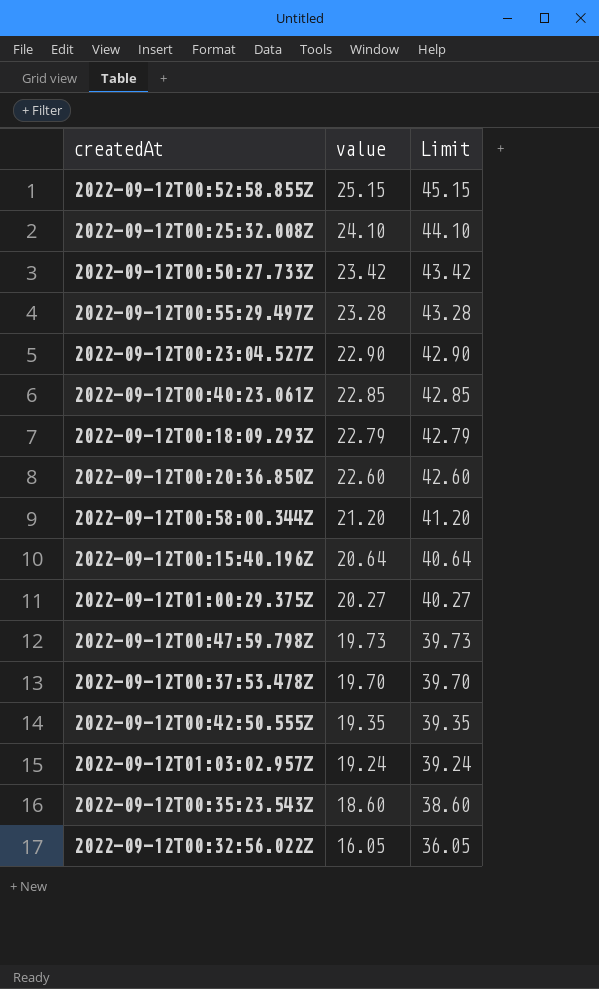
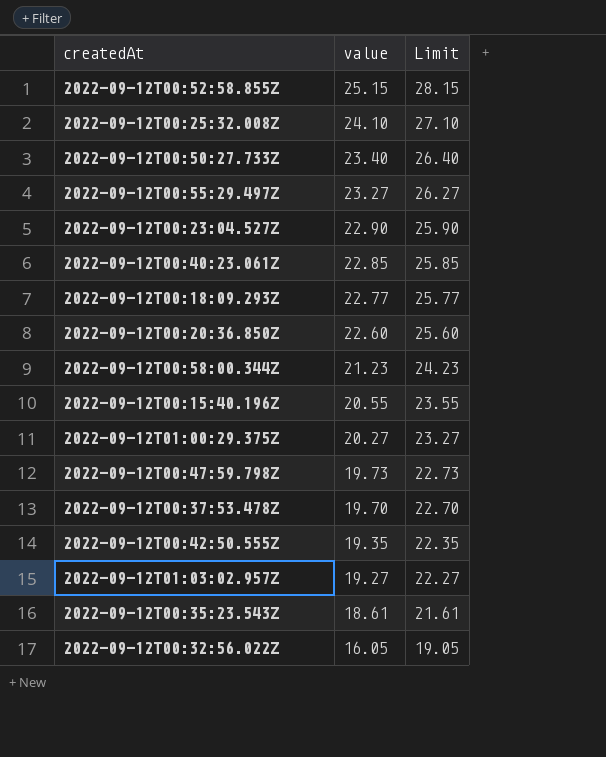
column Limit | formula: [value] + 20 -> [value] + 3
2022-09-12T00:50:27.733Z | value: 23.42 -> 23.40
2022-09-12T00:55:29.497Z | value: 23.28 -> 23.27
2022-09-12T00:18:09.293Z | value: 22.79 -> 22.77
2022-09-12T00:58:00.344Z | value: 21.20 -> 21.23
2022-09-12T00:15:40.196Z | value: 20.64 -> 20.55
2022-09-12T01:03:02.957Z | value: 19.24 -> 19.27
2022-09-12T00:35:23.543Z | value: 18.60 -> 18.61

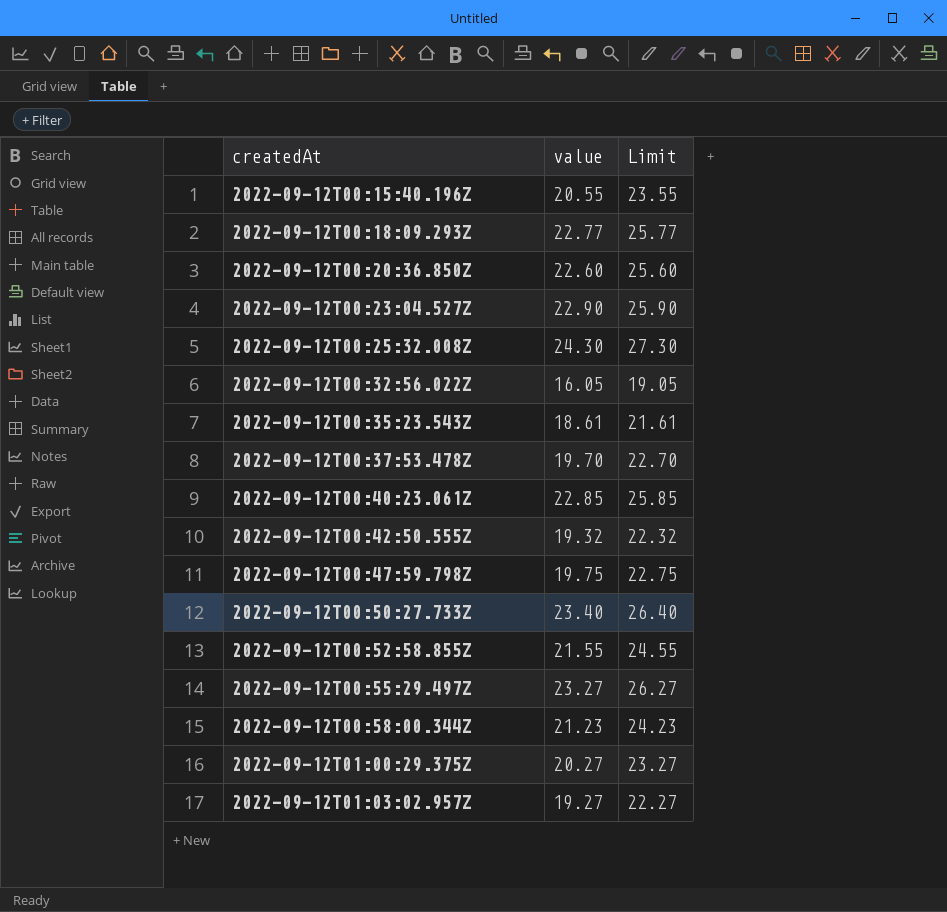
row order: value descending -> createdAt ascending
2022-09-12T00:25:32.008Z | value: 24.10 -> 24.30
2022-09-12T00:25:32.008Z | Limit: 27.10 -> 27.30
2022-09-12T00:42:50.555Z | value: 19.35 -> 19.32
2022-09-12T00:42:50.555Z | Limit: 22.35 -> 22.32
2022-09-12T00:47:59.798Z | value: 19.73 -> 19.75
2022-09-12T00:47:59.798Z | Limit: 22.73 -> 22.75
2022-09-12T00:52:58.855Z | value: 25.15 -> 21.55
2022-09-12T00:52:58.855Z | Limit: 28.15 -> 24.55

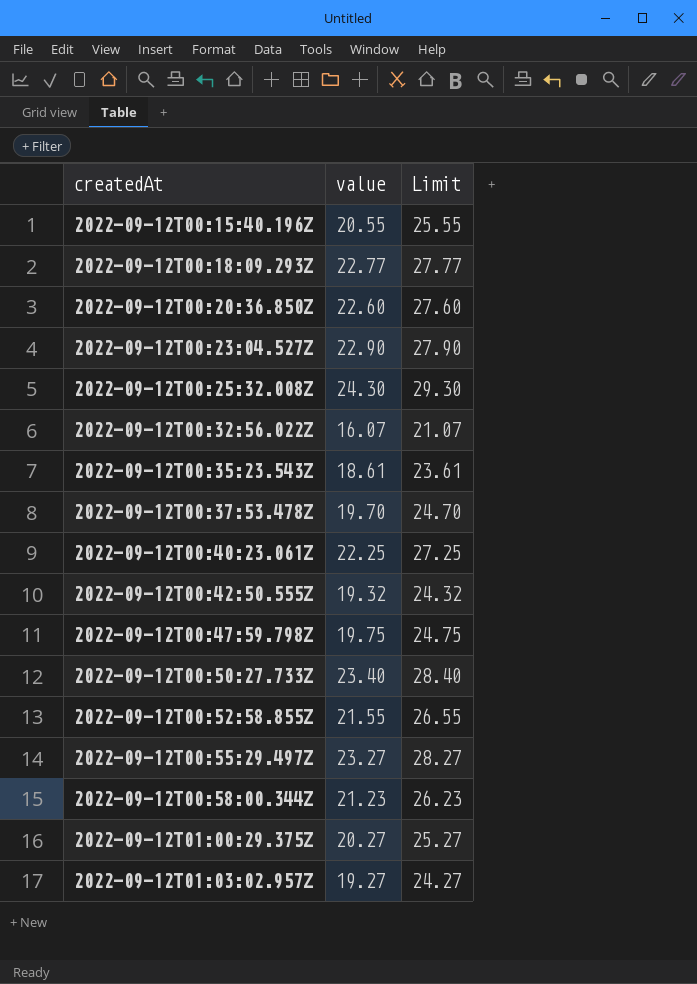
column Limit | formula: [value] + 3 -> [value] + 5
2022-09-12T00:32:56.022Z | value: 16.05 -> 16.07
2022-09-12T00:40:23.061Z | value: 22.85 -> 22.25

